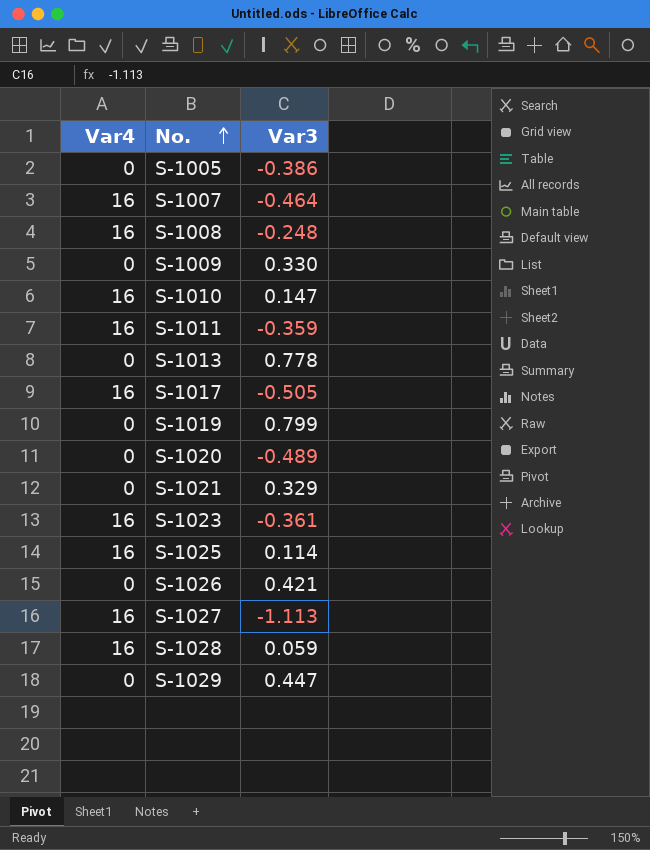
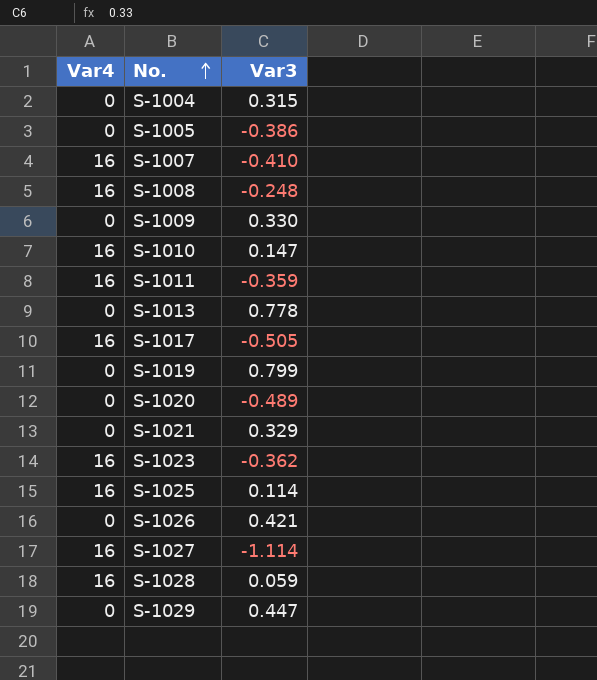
row S-1004: none -> 0 | 0.315
S-1007 | Var3: -0.464 -> -0.410
S-1023 | Var3: -0.361 -> -0.362
S-1027 | Var3: -1.113 -> -1.114

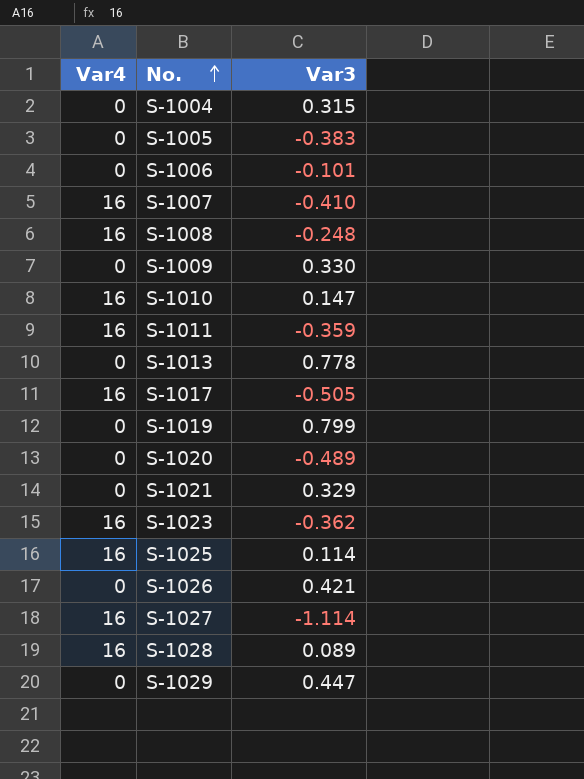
S-1005 | Var3: -0.386 -> -0.383
row S-1006: none -> 0 | -0.101
S-1028 | Var3: 0.059 -> 0.089

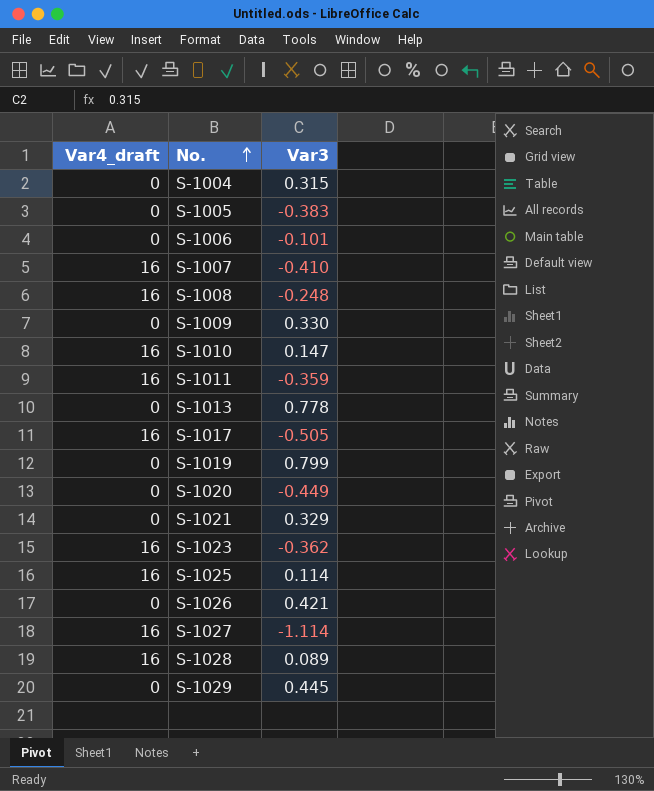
column name: Var4 -> Var4_draft
S-1020 | Var3: -0.489 -> -0.449
S-1029 | Var3: 0.447 -> 0.445

